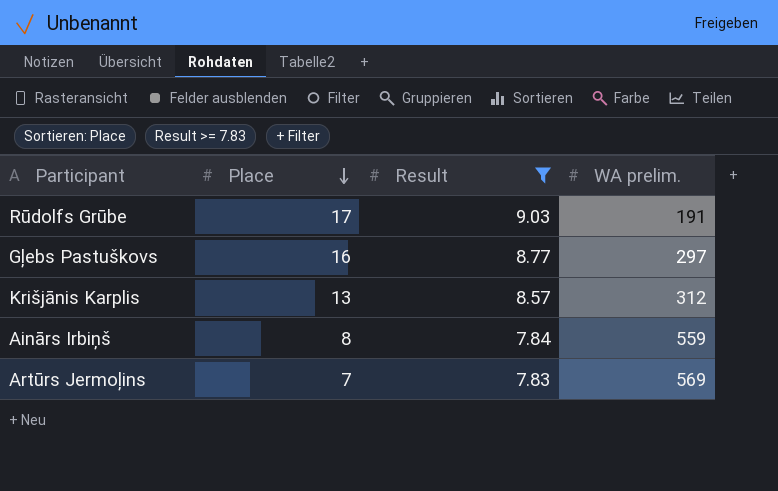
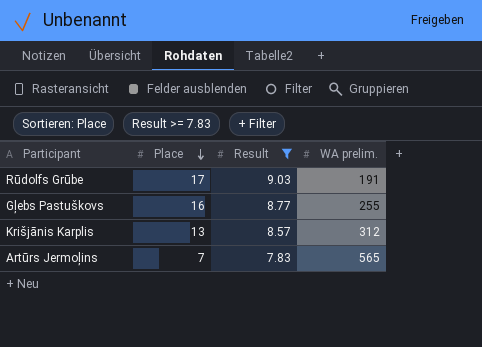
row Ainārs Irbiņš: 8 | 7.84 | 559 -> none
Gļebs Pastuškovs | WA prelim.: 297 -> 255
Artūrs Jermoļins | WA prelim.: 569 -> 565

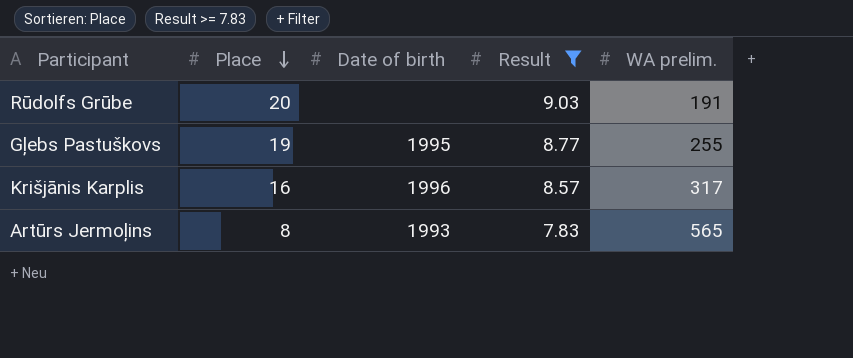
column Date of birth | position: none -> 3
Rūdolfs Grūbe | Place: 17 -> 20
Gļebs Pastuškovs | Place: 16 -> 19
Krišjānis Karplis | Place: 13 -> 16
Krišjānis Karplis | WA prelim.: 312 -> 317
Artūrs Jermoļins | Place: 7 -> 8

